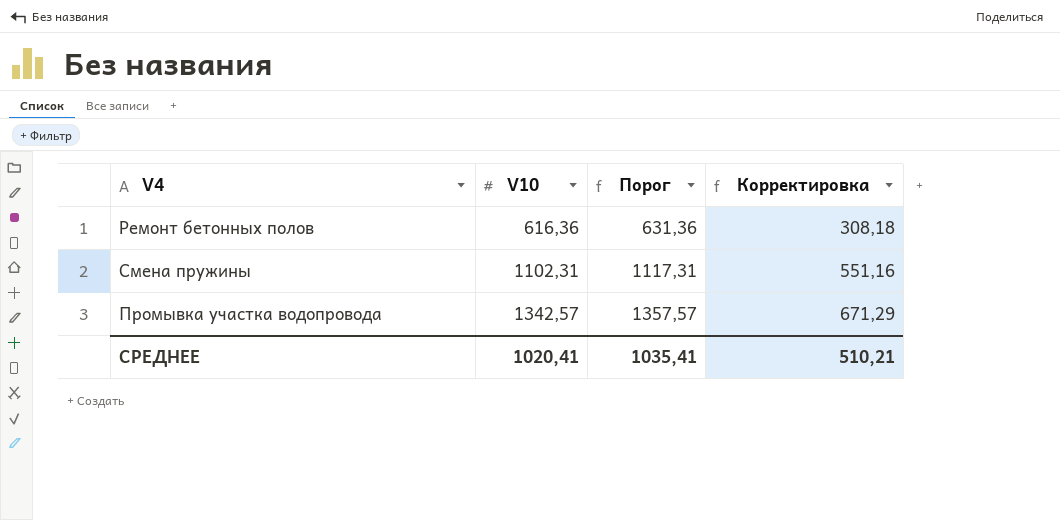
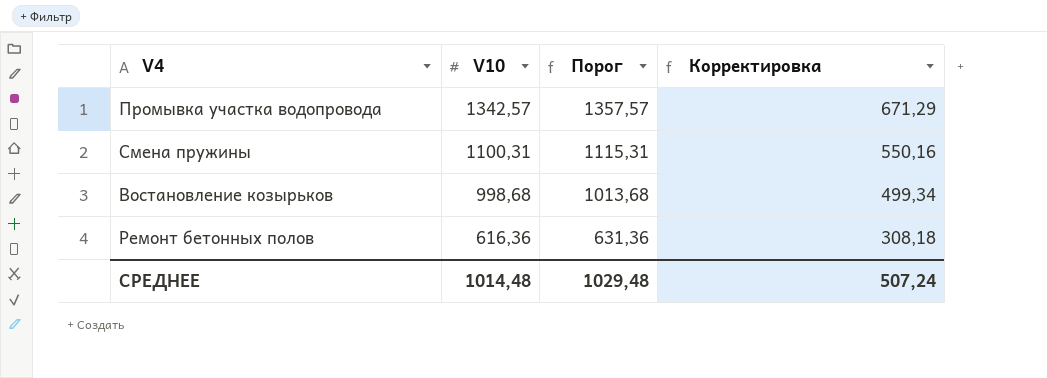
row order: V10 ascending -> V10 descending
Смена пружины | V10: 1102,31 -> 1100,31
Смена пружины | Порог: 1117,31 -> 1115,31
Смена пружины | Корректировка: 551,16 -> 550,16
row Востановление козырьков: none -> 998,68 | 1013,68 | 499,34
СРЕДНЕЕ | V10: 1020,41 -> 1014,48
СРЕДНЕЕ | Порог: 1035,41 -> 1029,48
СРЕДНЕЕ | Корректировка: 510,21 -> 507,24

